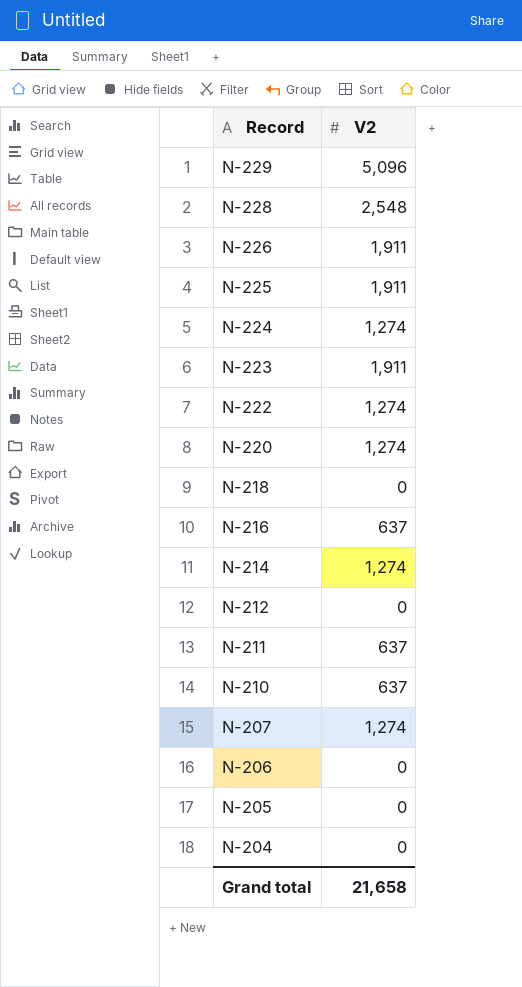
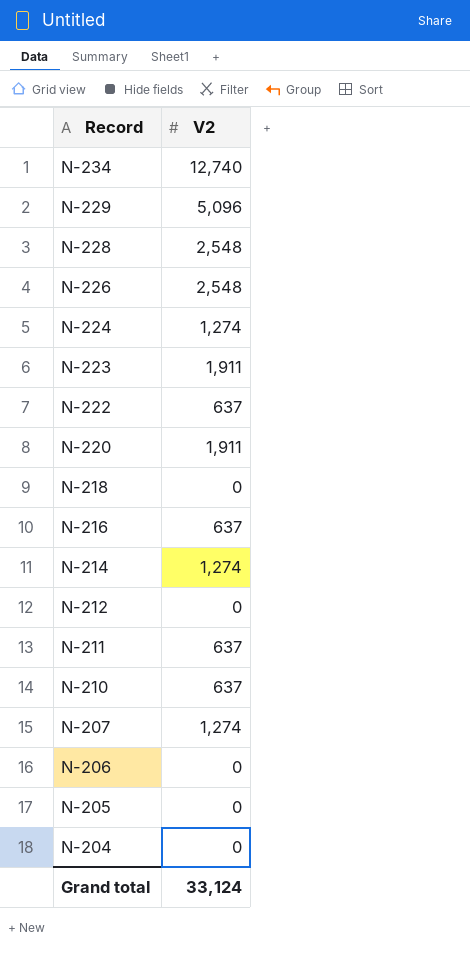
row N-225: 1,911 -> none
row N-234: none -> 12,740
N-226 | V2: 1,911 -> 2,548
N-222 | V2: 1,274 -> 637
N-220 | V2: 1,274 -> 1,911
Grand total | V2: 21,658 -> 33,124

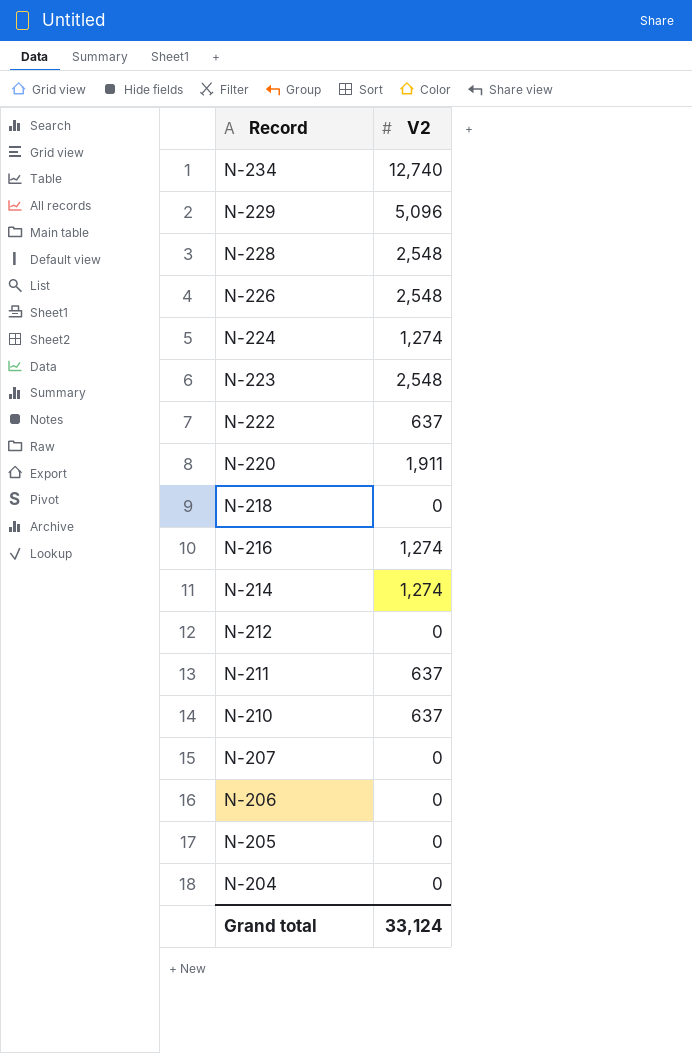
N-223 | V2: 1,911 -> 2,548
N-216 | V2: 637 -> 1,274
N-207 | V2: 1,274 -> 0

